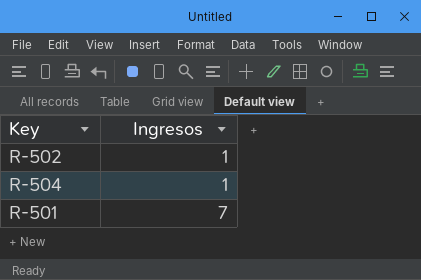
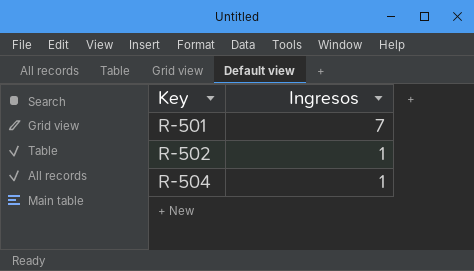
row order: Ingresos ascending -> Key ascending

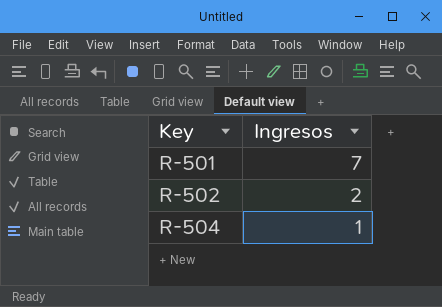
R-502 | Ingresos: 1 -> 2

